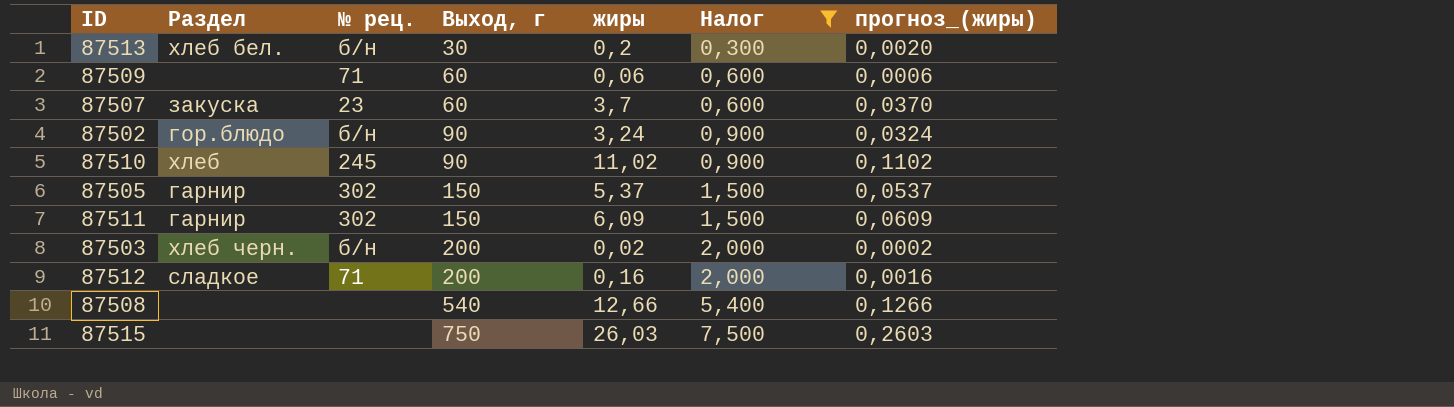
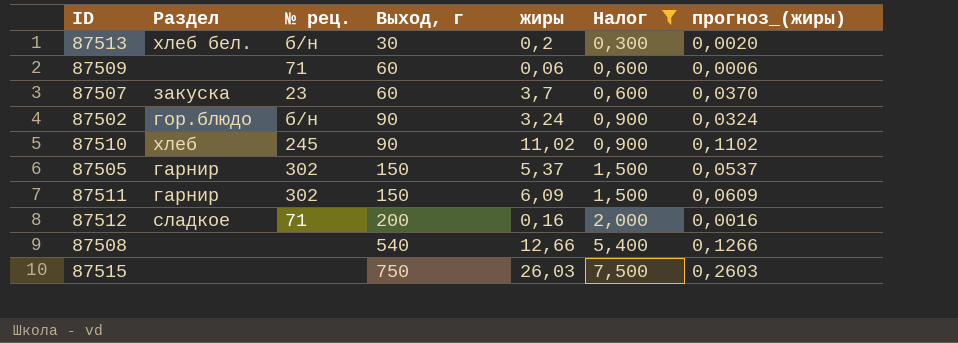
row 87503: хлеб черн. | б/н | 200 | 0,02 | 2,000 | 0,0002 -> none

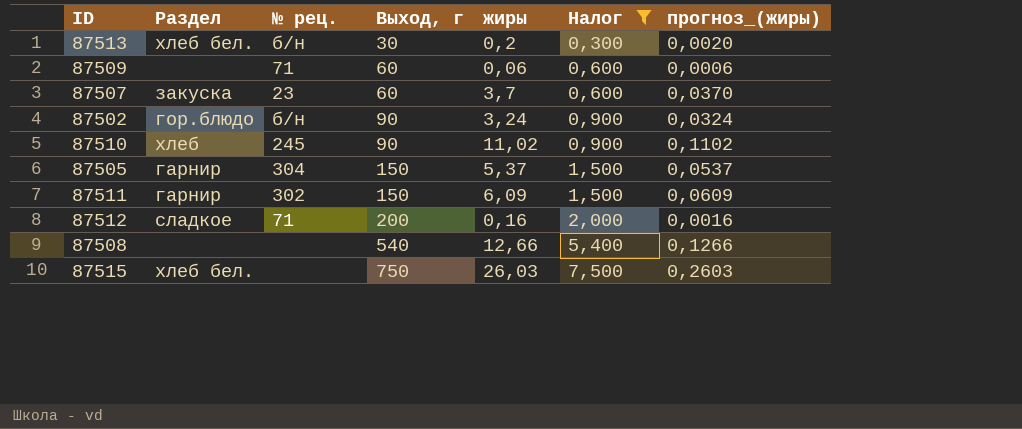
87505 | № рец.: 302 -> 304
87515 | Раздел: none -> хлеб бел.

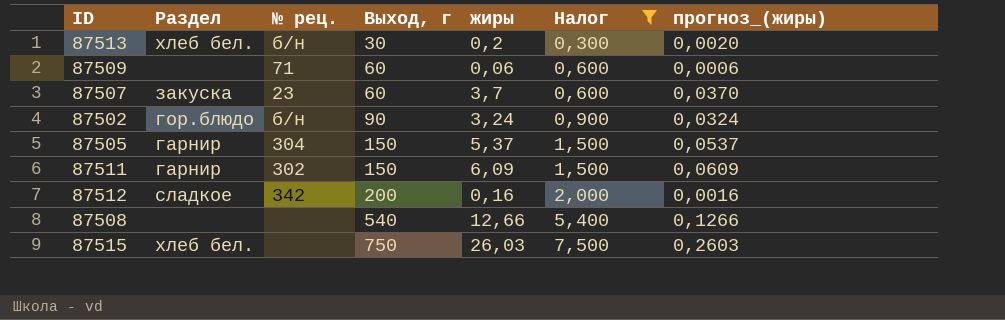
row 87510: хлеб | 245 | 90 | 11,02 | 0,900 | 0,1102 -> none
87512 | № рец.: 71 -> 342

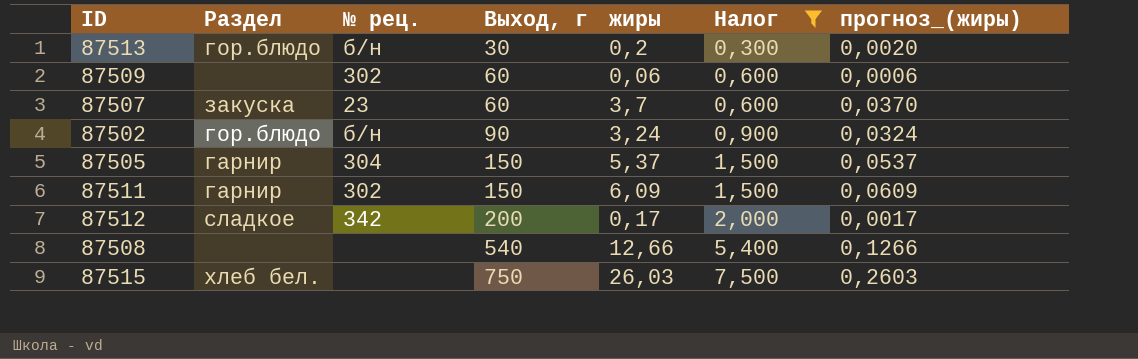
87513 | Раздел: хлеб бел. -> гор.блюдо
87509 | № рец.: 71 -> 302
87512 | жиры: 0,16 -> 0,17
87512 | прогноз_(жиры): 0,0016 -> 0,0017

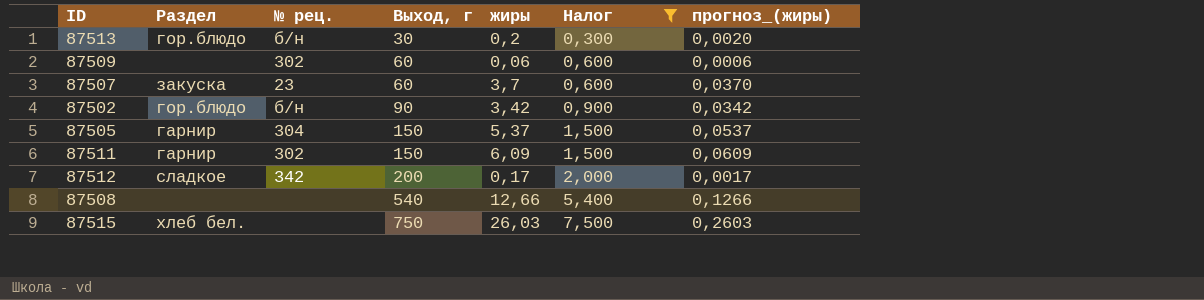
87502 | жиры: 3,24 -> 3,42
87502 | прогноз_(жиры): 0,0324 -> 0,0342

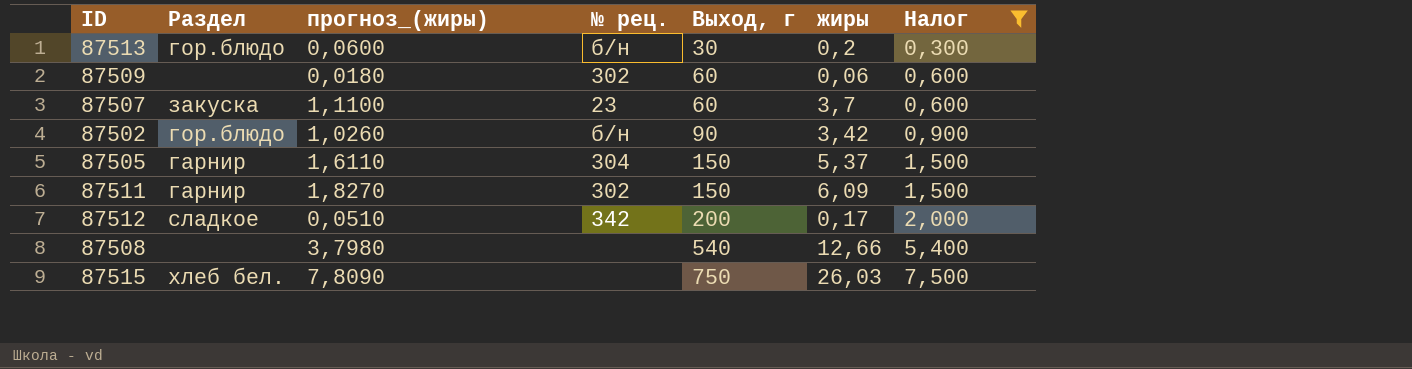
column прогноз_(жиры) | formula: [жиры] * 0,01 -> [жиры] * 0,3
column прогноз_(жиры) | position: 7 -> 3

